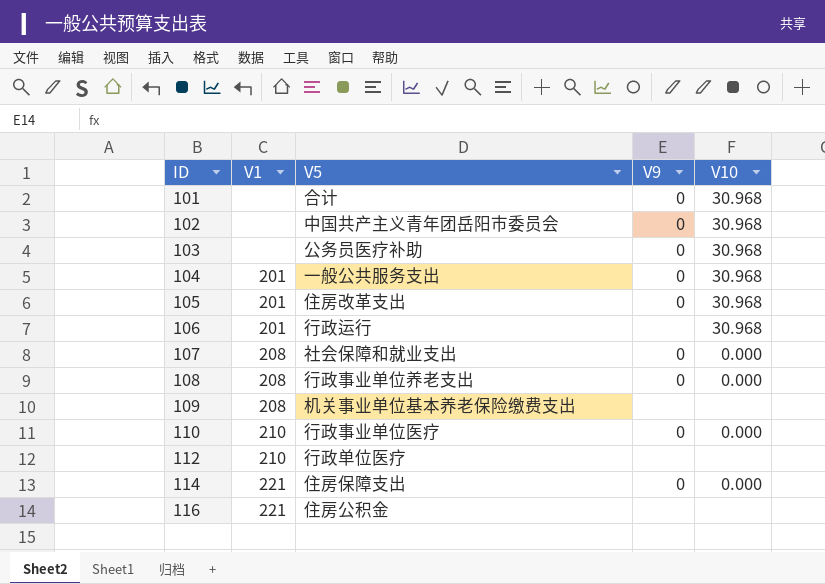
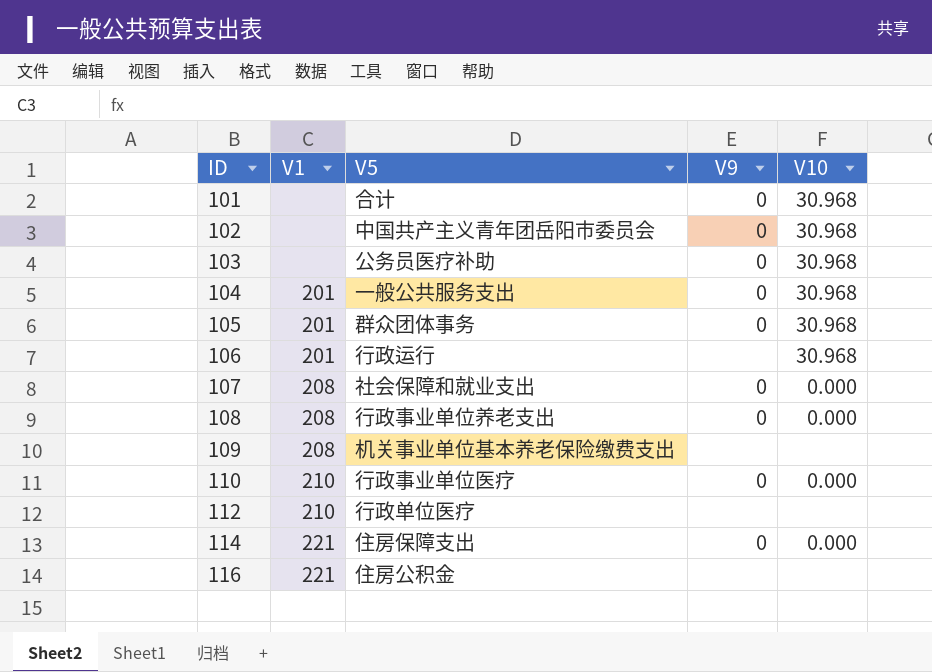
105 | V5: 住房改革支出 -> 群众团体事务

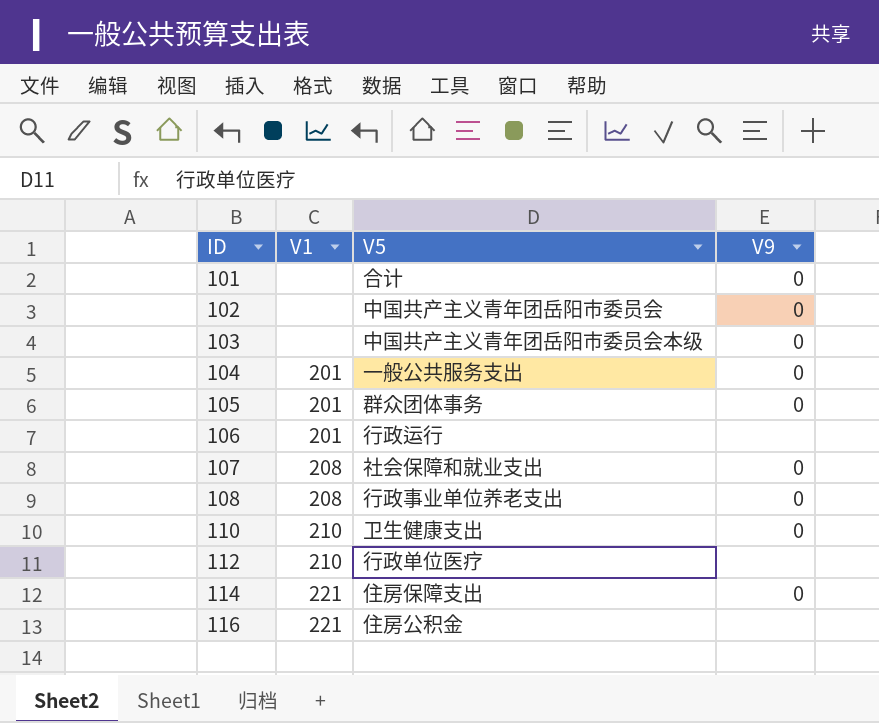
column V10 | position: 5 -> none
row 109: 208 | 机关事业单位基本养老保险缴费支出 | none | none -> none
103 | V5: 公务员医疗补助 -> 中国共产主义青年团岳阳市委员会本级
110 | V5: 行政事业单位医疗 -> 卫生健康支出

